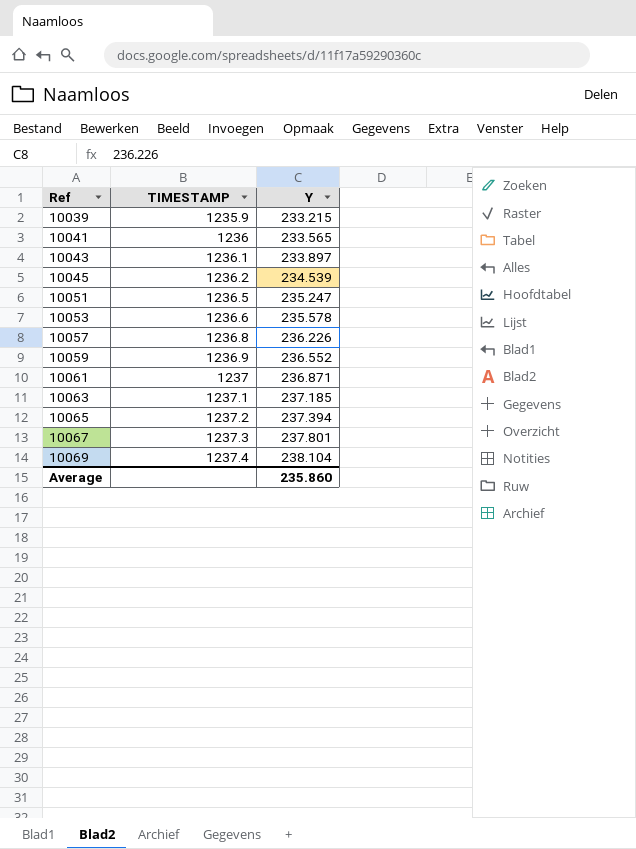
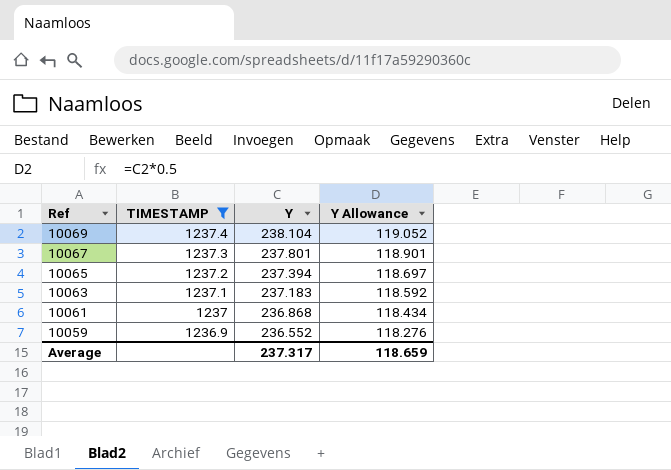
filter: none -> TIMESTAMP >= 1236.9
row order: Ref ascending -> Ref descending
column Y Allowance | formula: none -> [Y] * 0.5
10063 | Y: 237.185 -> 237.183
10061 | Y: 236.871 -> 236.868
Average | Y: 235.860 -> 237.317

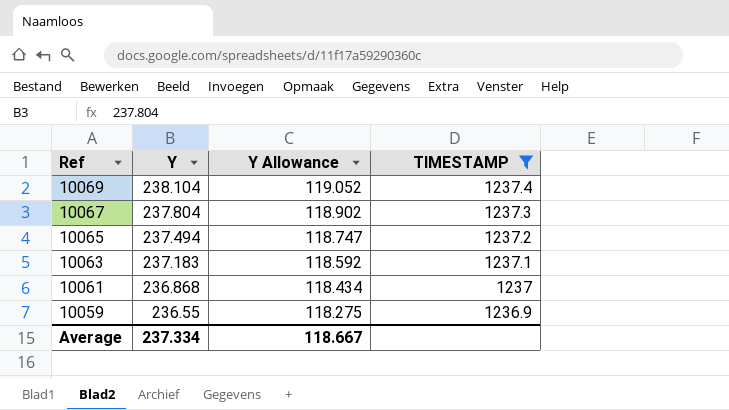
column TIMESTAMP | position: 2 -> 4
10067 | Y: 237.801 -> 237.804
10067 | Y Allowance: 118.901 -> 118.902
10065 | Y: 237.394 -> 237.494
10065 | Y Allowance: 118.697 -> 118.747
10059 | Y: 236.552 -> 236.55
10059 | Y Allowance: 118.276 -> 118.275
Average | Y: 237.317 -> 237.334
Average | Y Allowance: 118.659 -> 118.667

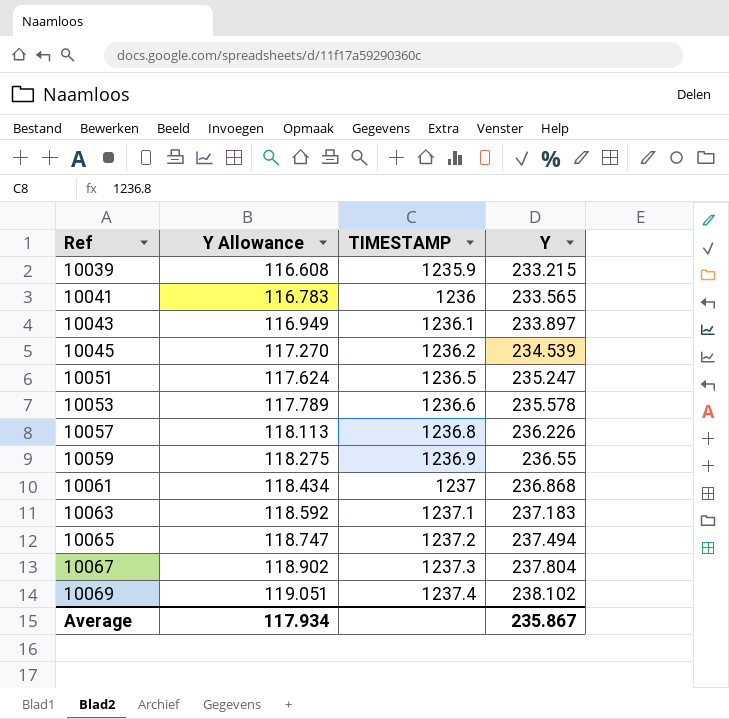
filter: TIMESTAMP >= 1236.9 -> none
row order: Ref descending -> Ref ascending
column Y | position: 2 -> 4
10069 | Y Allowance: 119.052 -> 119.051
10069 | Y: 238.104 -> 238.102
Average | Y Allowance: 118.667 -> 117.934
Average | Y: 237.334 -> 235.867

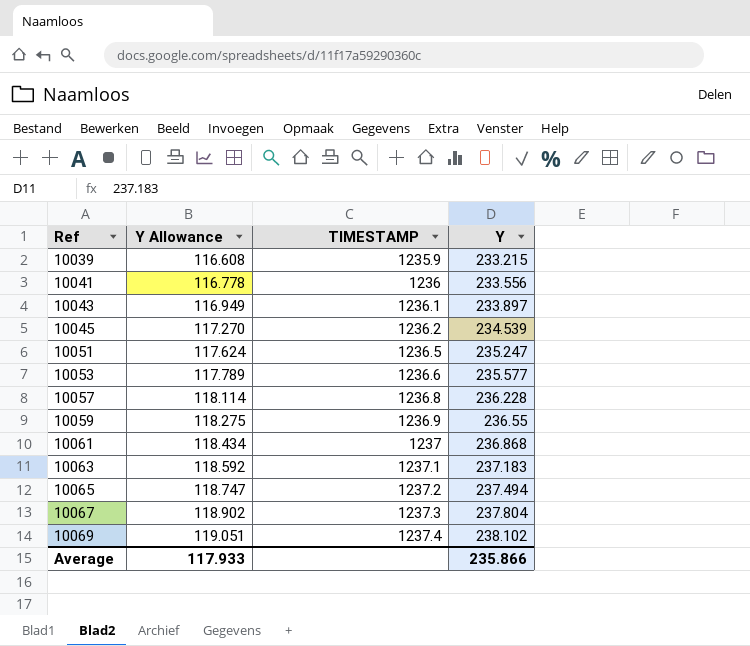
10041 | Y Allowance: 116.783 -> 116.778
10041 | Y: 233.565 -> 233.556
10053 | Y: 235.578 -> 235.577
10057 | Y Allowance: 118.113 -> 118.114
10057 | Y: 236.226 -> 236.228
Average | Y Allowance: 117.934 -> 117.933
Average | Y: 235.867 -> 235.866

